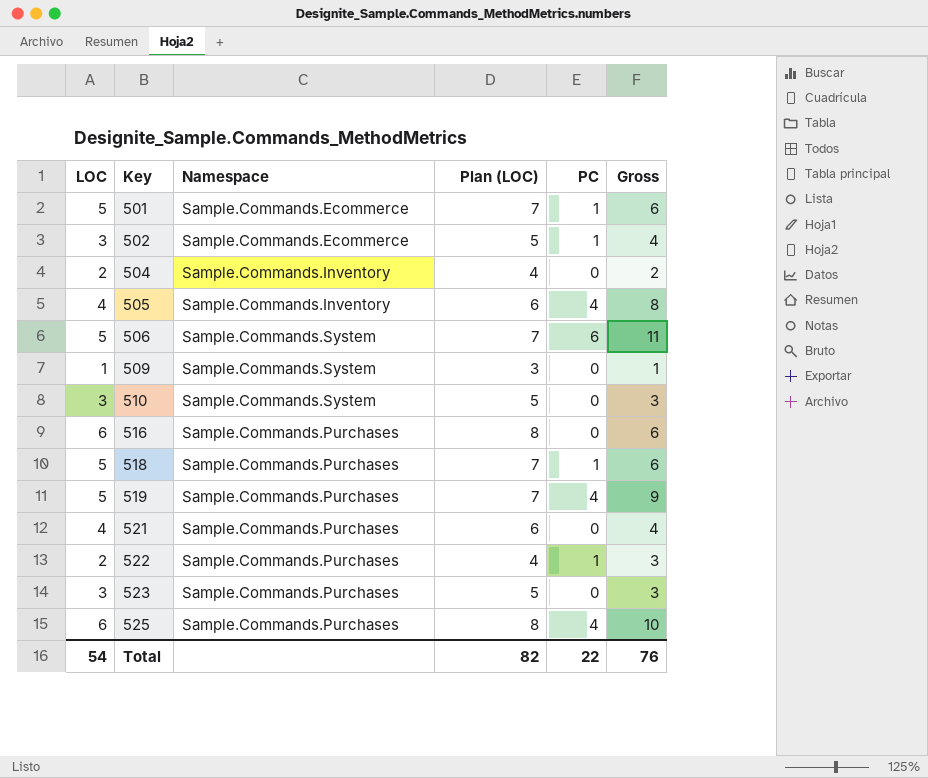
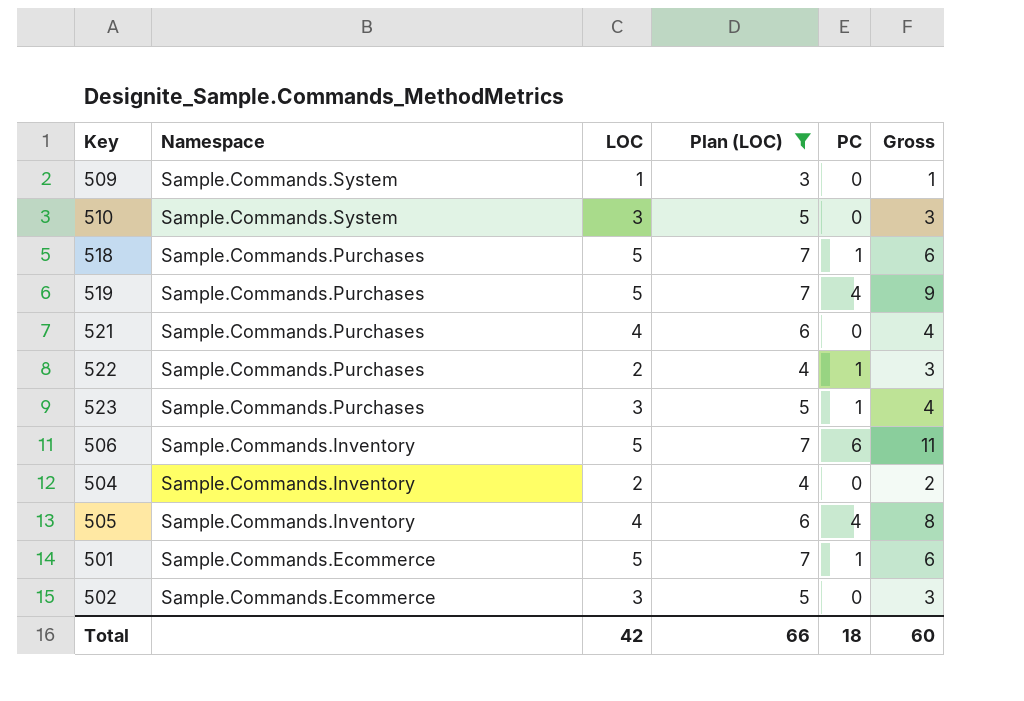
filter: none -> Plan (LOC) != 8
row order: Key ascending -> Namespace descending
column LOC | position: 1 -> 3
523 | PC: 0 -> 1
523 | Gross: 3 -> 4
506 | Namespace: Sample.Commands.System -> Sample.Commands.Inventory
502 | PC: 1 -> 0
502 | Gross: 4 -> 3
Total | LOC: 54 -> 42
Total | Plan (LOC): 82 -> 66
Total | PC: 22 -> 18
Total | Gross: 76 -> 60

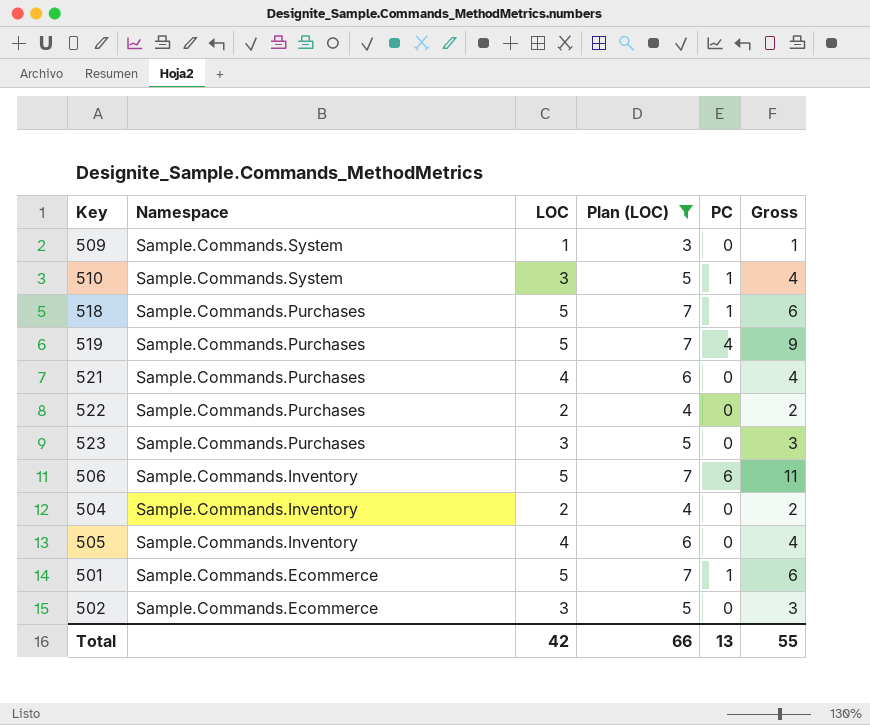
510 | PC: 0 -> 1
510 | Gross: 3 -> 4
522 | PC: 1 -> 0
522 | Gross: 3 -> 2
523 | PC: 1 -> 0
523 | Gross: 4 -> 3
505 | PC: 4 -> 0
505 | Gross: 8 -> 4
Total | PC: 18 -> 13
Total | Gross: 60 -> 55

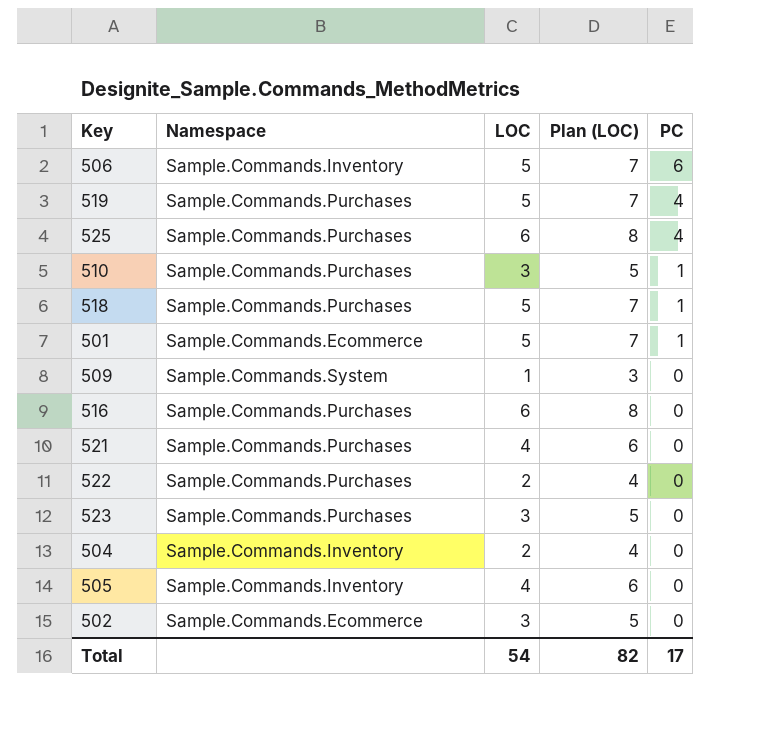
filter: Plan (LOC) != 8 -> none
row order: Namespace descending -> PC descending
column Gross | formula: [LOC] + [PC] -> none
510 | Namespace: Sample.Commands.System -> Sample.Commands.Purchases
Total | LOC: 42 -> 54
Total | Plan (LOC): 66 -> 82
Total | PC: 13 -> 17

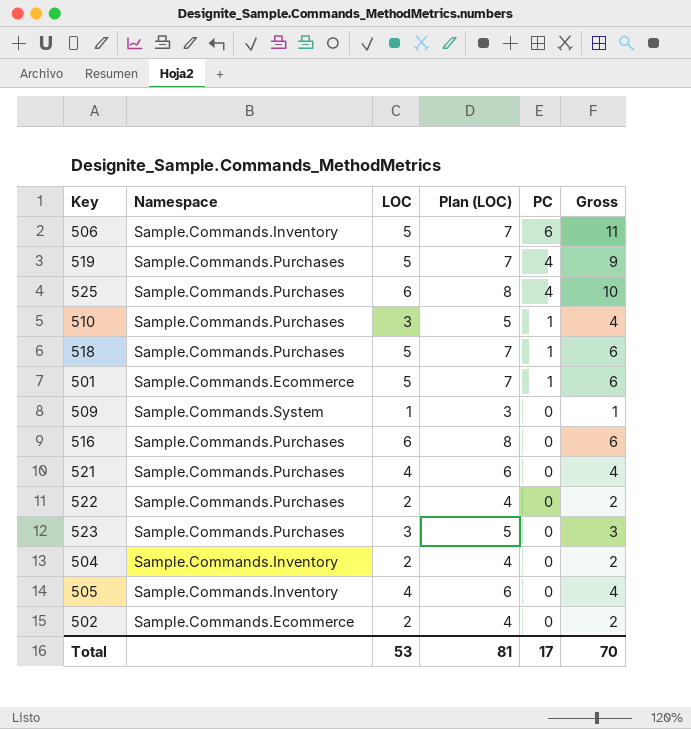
column Gross | formula: none -> [LOC] + [PC]
502 | LOC: 3 -> 2
502 | Plan (LOC): 5 -> 4
Total | LOC: 54 -> 53
Total | Plan (LOC): 82 -> 81

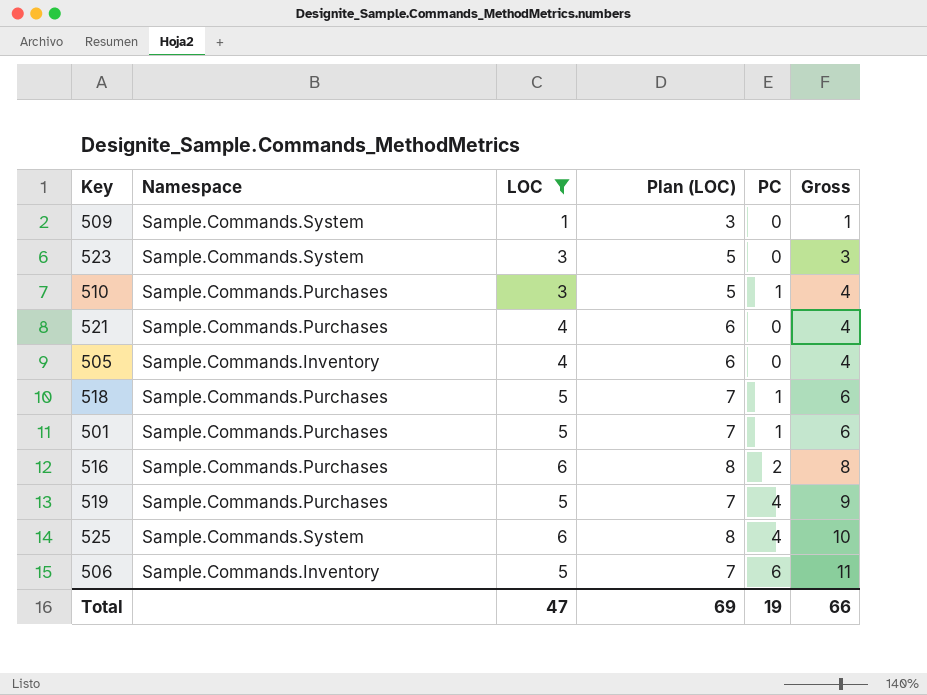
filter: none -> LOC != 2
row order: PC descending -> Gross ascending
523 | Namespace: Sample.Commands.Purchases -> Sample.Commands.System
501 | Namespace: Sample.Commands.Ecommerce -> Sample.Commands.Purchases
516 | PC: 0 -> 2
516 | Gross: 6 -> 8
525 | Namespace: Sample.Commands.Purchases -> Sample.Commands.System
Total | LOC: 53 -> 47
Total | Plan (LOC): 81 -> 69
Total | PC: 17 -> 19
Total | Gross: 70 -> 66

